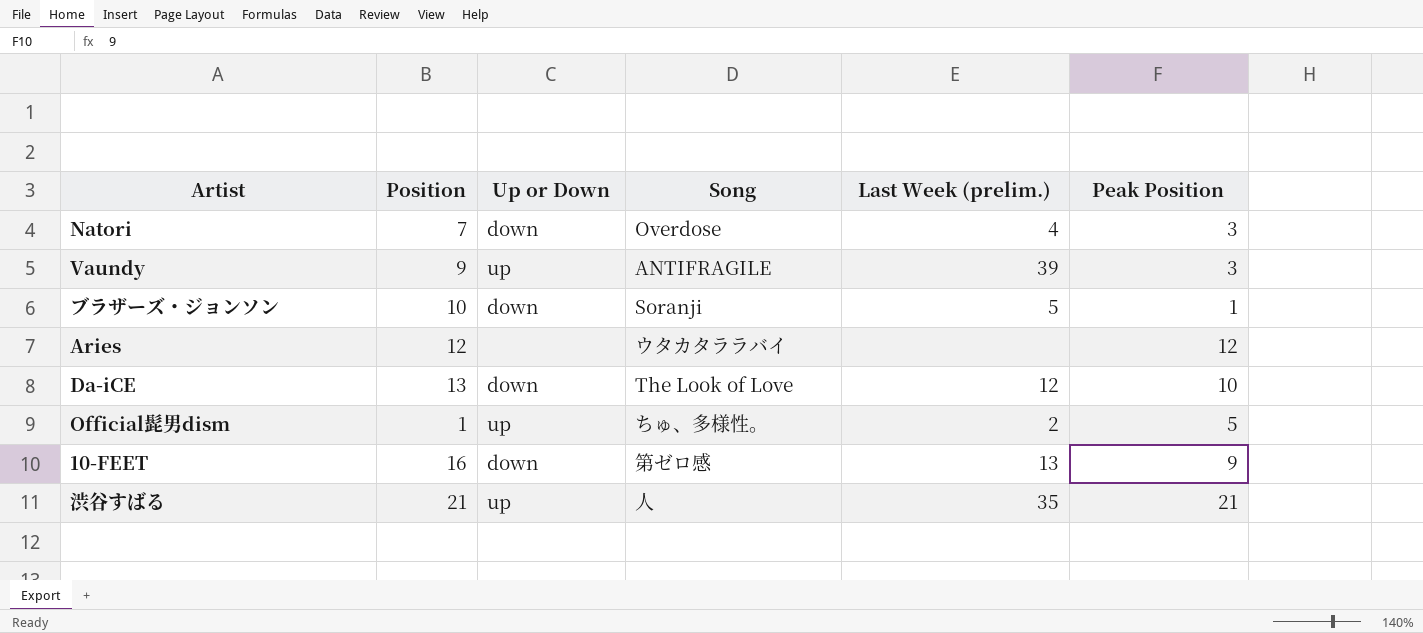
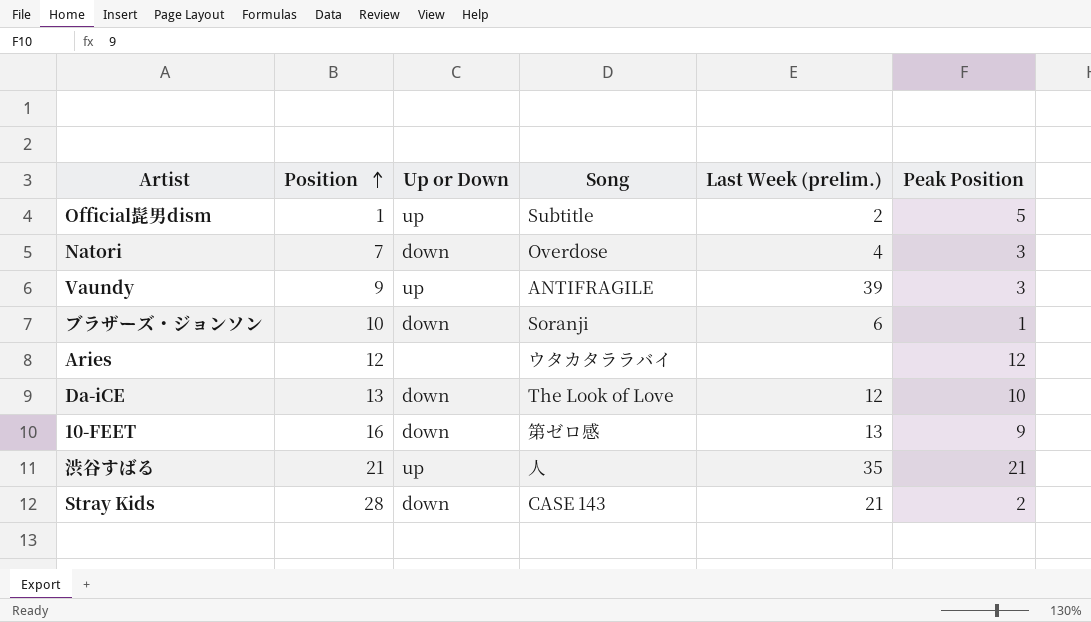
row order: none -> Position ascending
Official髭男dism | Song: ちゅ、多様性。 -> Subtitle
ブラザーズ・ジョンソン | Last Week (prelim.): 5 -> 6
row Stray Kids: none -> 28 | down | CASE 143 | 21 | 2

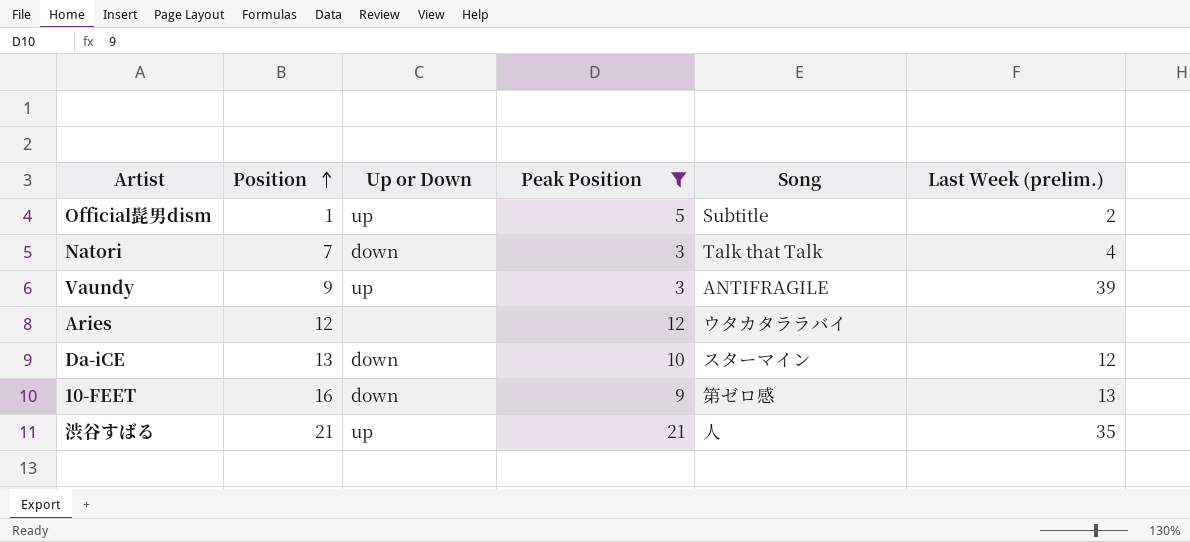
filter: none -> Peak Position >= 3
column Peak Position | position: 6 -> 4
Natori | Song: Overdose -> Talk that Talk
Da-iCE | Song: The Look of Love -> スターマイン

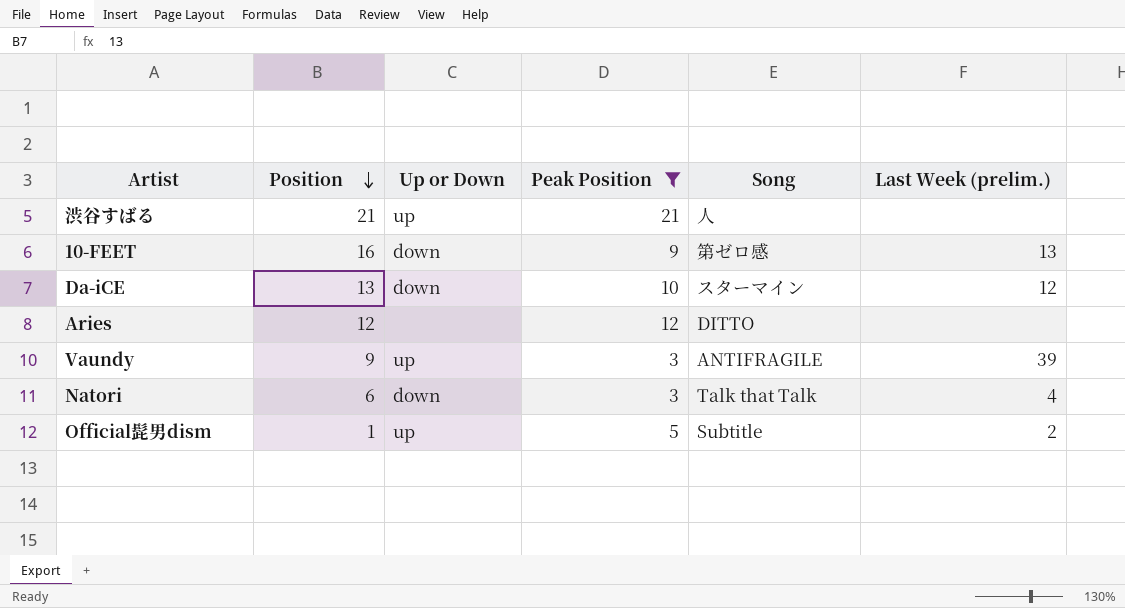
row order: Position ascending -> Position descending
渋谷すばる | Last Week (prelim.): 35 -> none
Aries | Song: ウタカタララバイ -> DITTO
Natori | Position: 7 -> 6

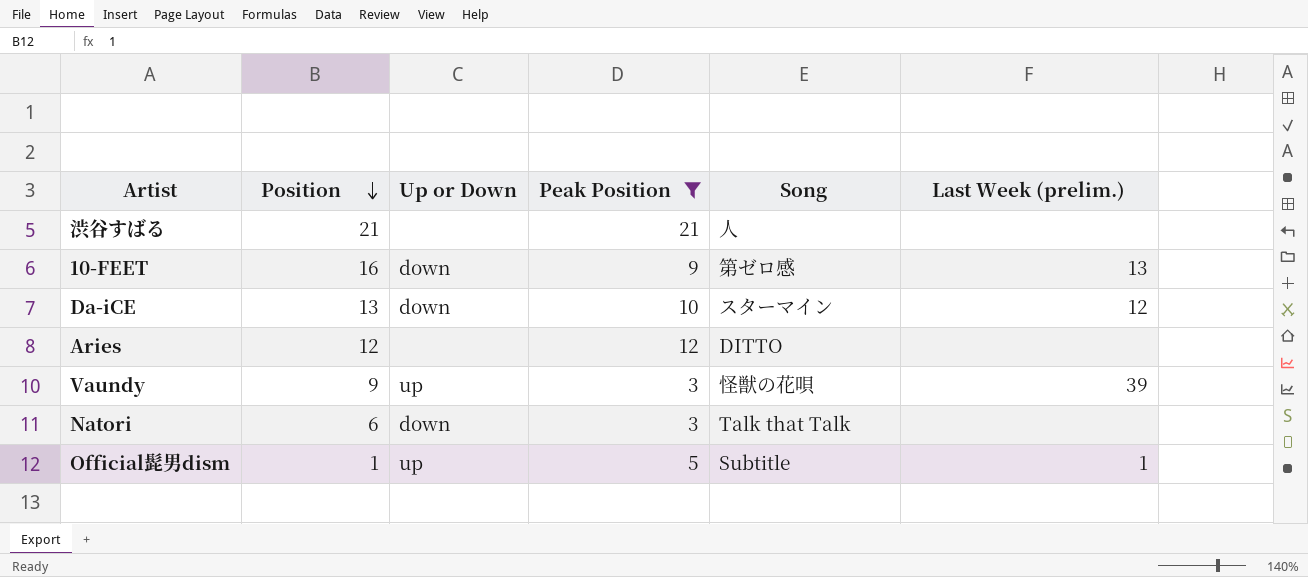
渋谷すばる | Up or Down: up -> none
Vaundy | Song: ANTIFRAGILE -> 怪獣の花唄
Natori | Last Week (prelim.): 4 -> none
Official髭男dism | Last Week (prelim.): 2 -> 1

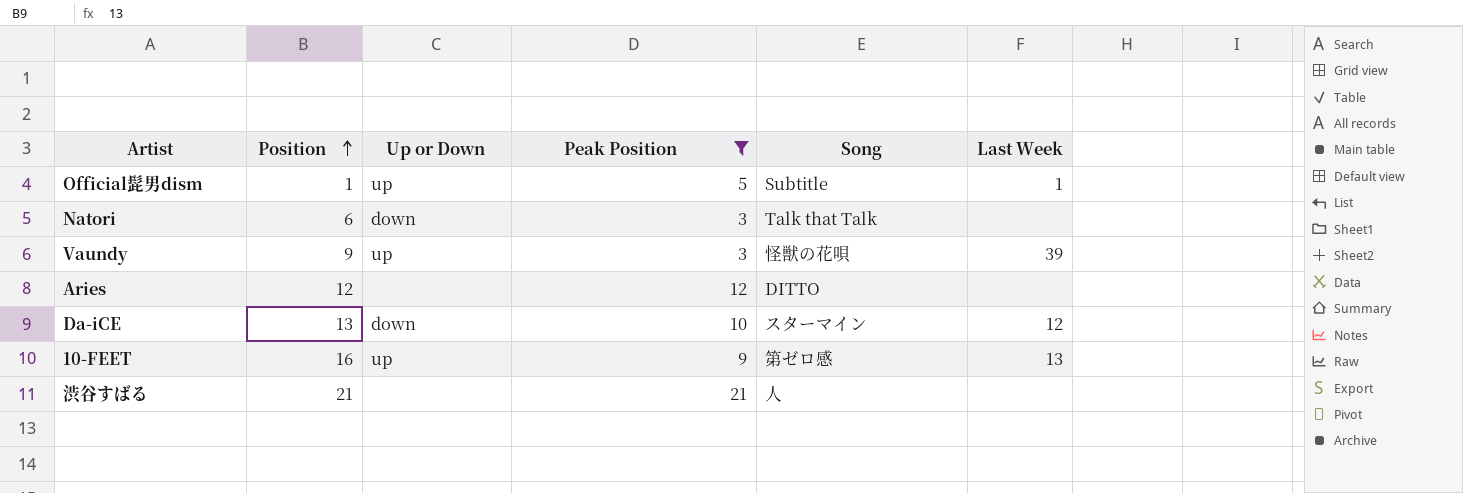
row order: Position descending -> Position ascending
column name: Last Week (prelim.) -> Last Week
10-FEET | Up or Down: down -> up

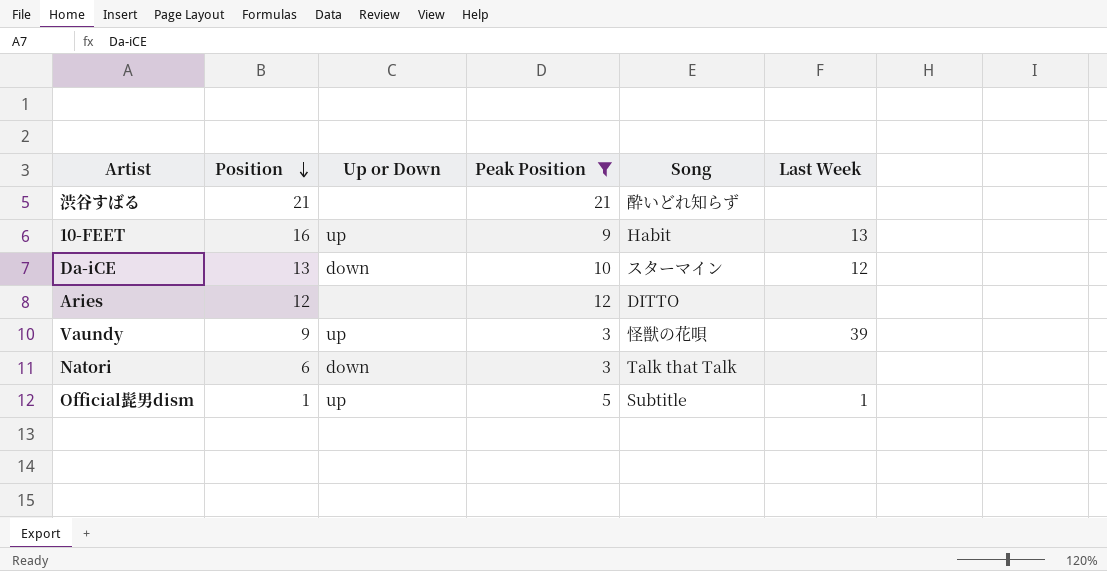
row order: Position ascending -> Position descending
渋谷すばる | Song: 人 -> 酔いどれ知らず
10-FEET | Song: 第ゼロ感 -> Habit

